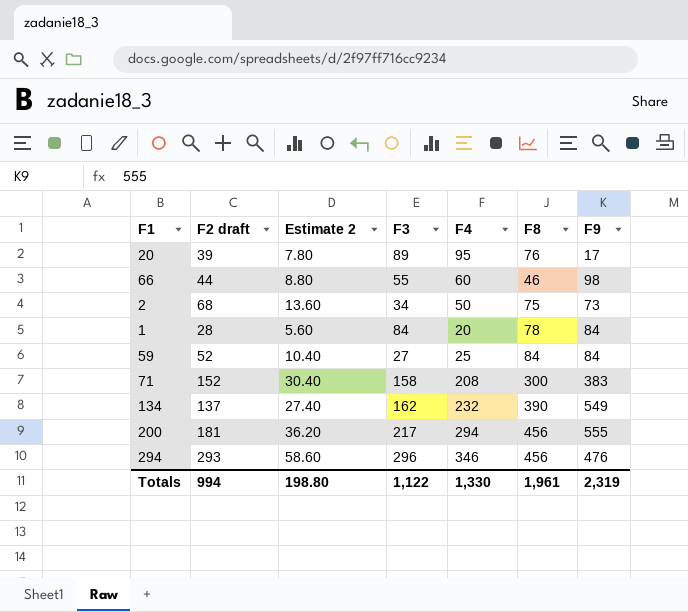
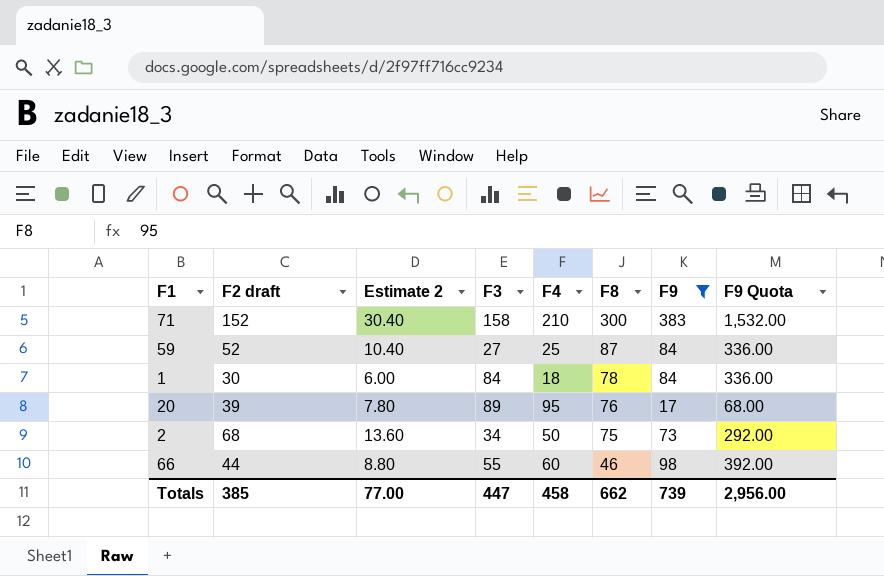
filter: none -> F9 <= 383
row order: none -> F8 descending
column F9 Quota | formula: none -> [F9] * 4
71 | F4: 208 -> 210
59 | F8: 84 -> 87
1 | F2 draft: 28 -> 30
1 | Estimate 2: 5.60 -> 6.00
1 | F4: 20 -> 18
Totals | F2 draft: 994 -> 385
Totals | Estimate 2: 198.80 -> 77.00
Totals | F3: 1,122 -> 447
Totals | F4: 1,330 -> 458
Totals | F8: 1,961 -> 662
Totals | F9: 2,319 -> 739

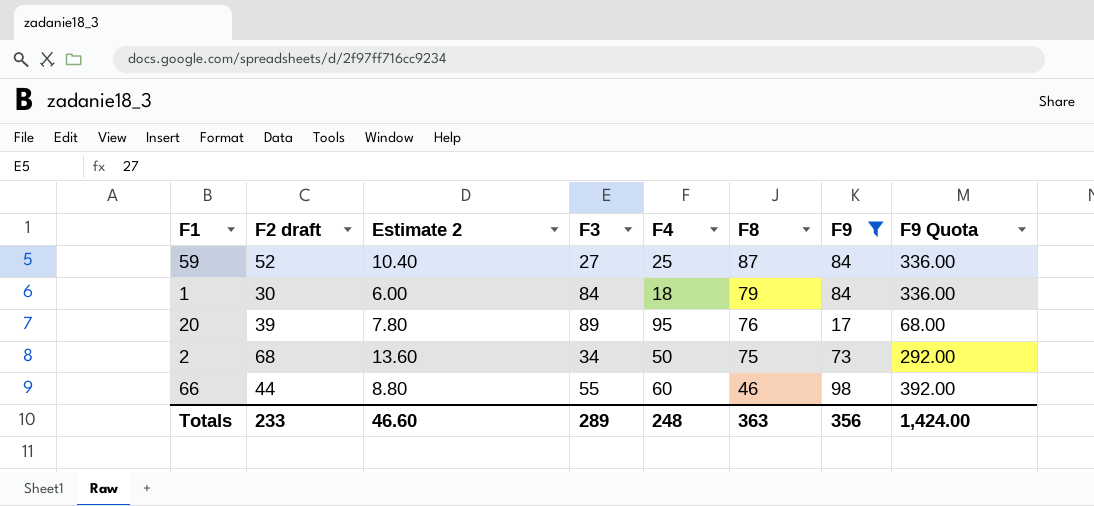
row 71: 152 | 30.40 | 158 | 210 | 300 | 383 | 1,532.00 -> none
1 | F8: 78 -> 79
Totals | F2 draft: 385 -> 233
Totals | Estimate 2: 77.00 -> 46.60
Totals | F3: 447 -> 289
Totals | F4: 458 -> 248
Totals | F8: 662 -> 363
Totals | F9: 739 -> 356
Totals | F9 Quota: 2,956.00 -> 1,424.00

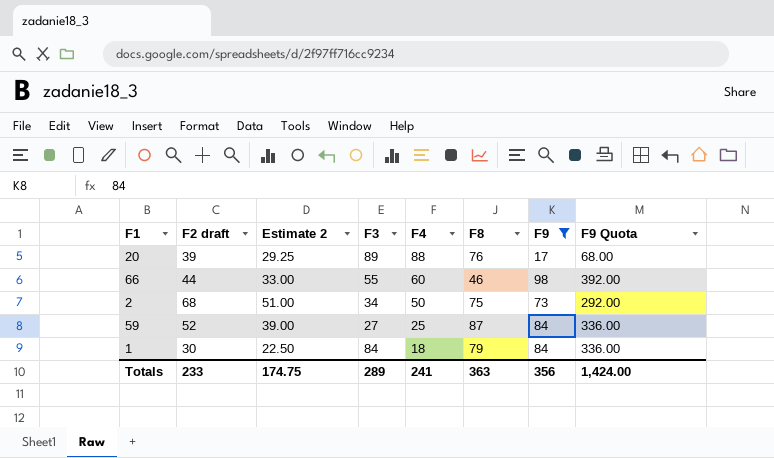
row order: F8 descending -> F4 descending
column Estimate 2 | formula: [F2 draft] * 0.2 -> [F2 draft] * 0.75
20 | F4: 95 -> 88
Totals | Estimate 2: 46.60 -> 174.75
Totals | F4: 248 -> 241

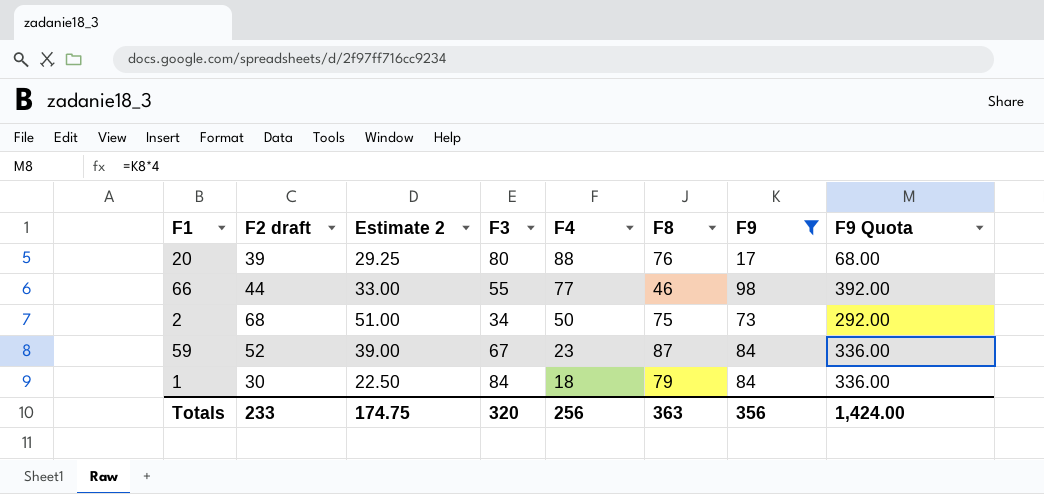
20 | F3: 89 -> 80
66 | F4: 60 -> 77
59 | F3: 27 -> 67
59 | F4: 25 -> 23
Totals | F3: 289 -> 320
Totals | F4: 241 -> 256

